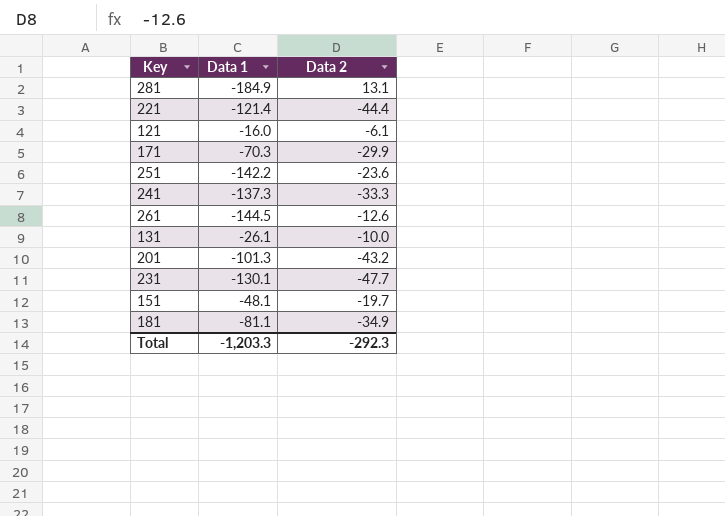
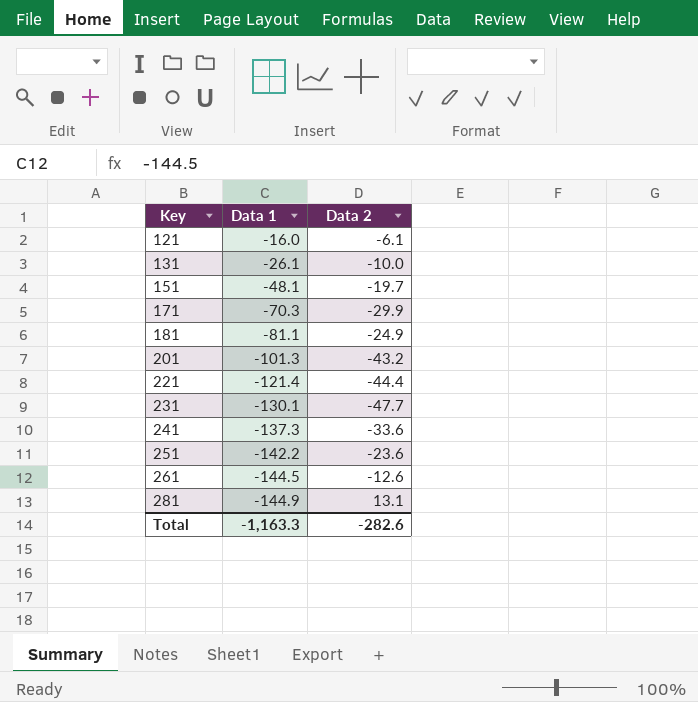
row order: none -> Key ascending
181 | Data 2: -34.9 -> -24.9
241 | Data 2: -33.3 -> -33.6
281 | Data 1: -184.9 -> -144.9
Total | Data 1: -1,203.3 -> -1,163.3
Total | Data 2: -292.3 -> -282.6

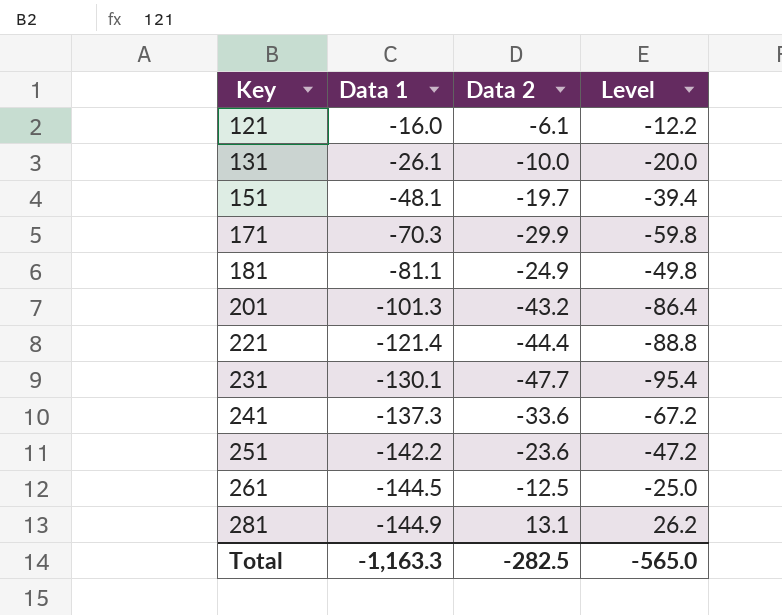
column Level | formula: none -> [Data 2] * 2
261 | Data 2: -12.6 -> -12.5
Total | Data 2: -282.6 -> -282.5

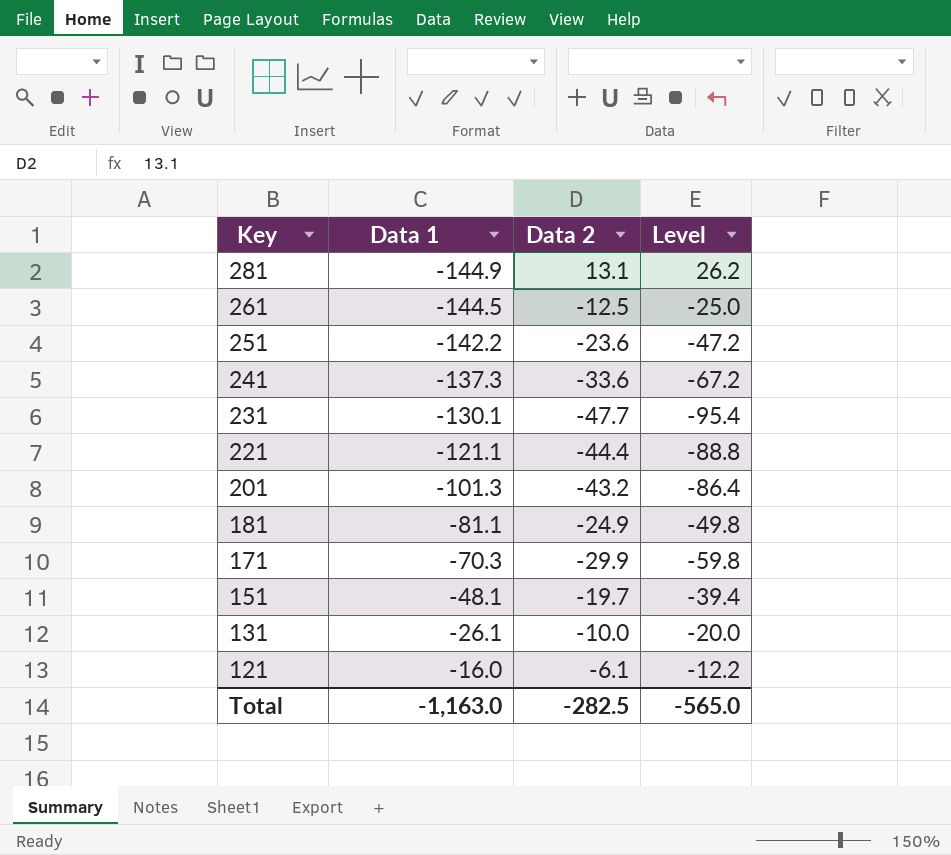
row order: Key ascending -> Key descending
221 | Data 1: -121.4 -> -121.1
Total | Data 1: -1,163.3 -> -1,163.0

